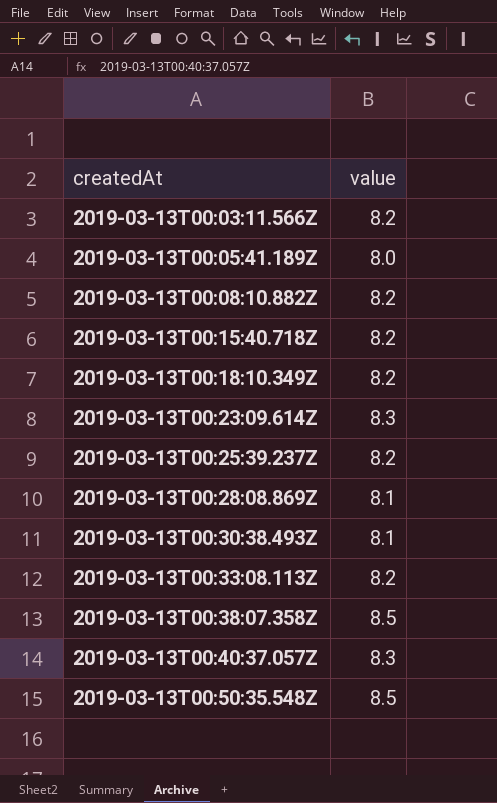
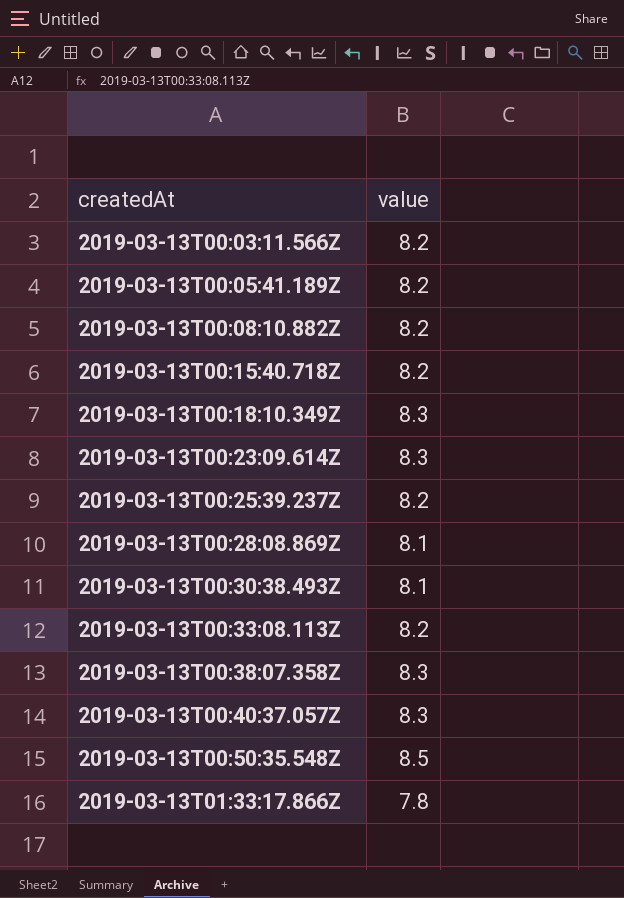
2019-03-13T00:05:41.189Z | value: 8.0 -> 8.2
2019-03-13T00:18:10.349Z | value: 8.2 -> 8.3
2019-03-13T00:38:07.358Z | value: 8.5 -> 8.3
row 2019-03-13T01:33:17.866Z: none -> 7.8

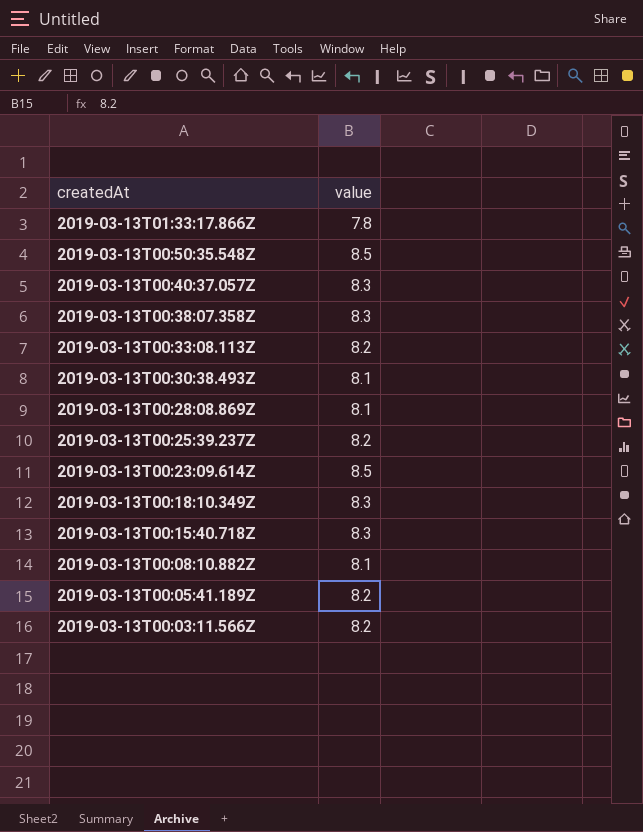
row order: createdAt ascending -> createdAt descending
2019-03-13T00:23:09.614Z | value: 8.3 -> 8.5
2019-03-13T00:15:40.718Z | value: 8.2 -> 8.3
2019-03-13T00:08:10.882Z | value: 8.2 -> 8.1

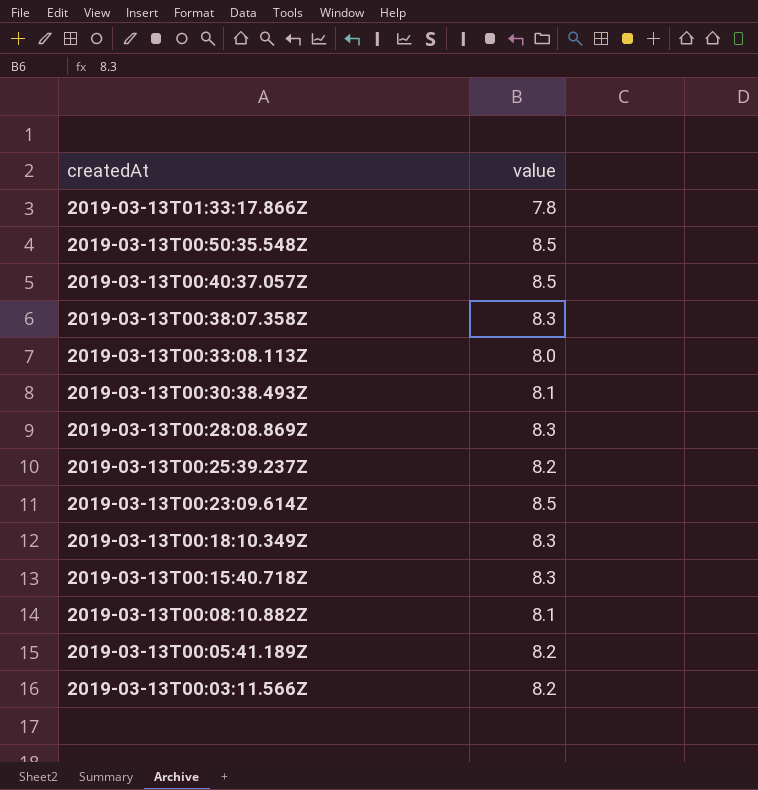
2019-03-13T00:40:37.057Z | value: 8.3 -> 8.5
2019-03-13T00:33:08.113Z | value: 8.2 -> 8.0
2019-03-13T00:28:08.869Z | value: 8.1 -> 8.3

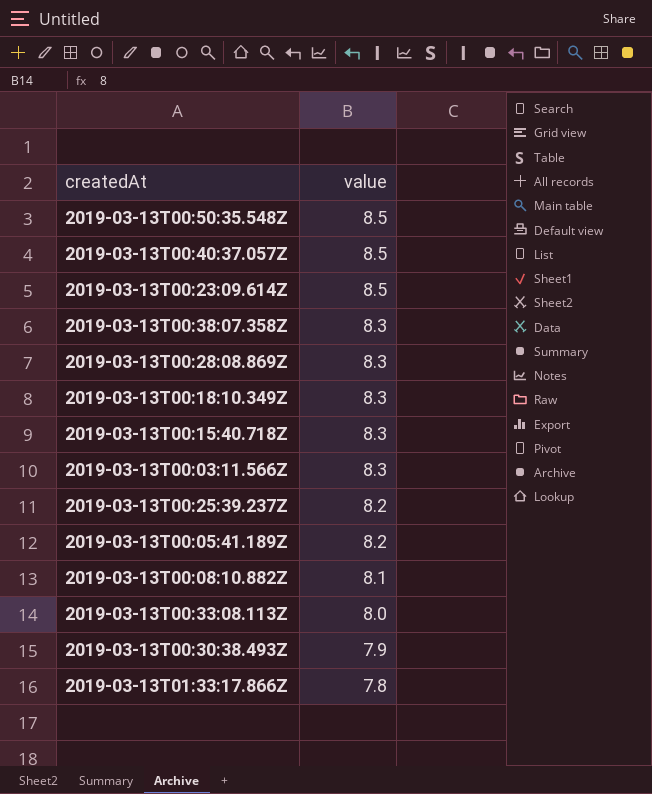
row order: createdAt descending -> value descending
2019-03-13T00:03:11.566Z | value: 8.2 -> 8.3
2019-03-13T00:30:38.493Z | value: 8.1 -> 7.9

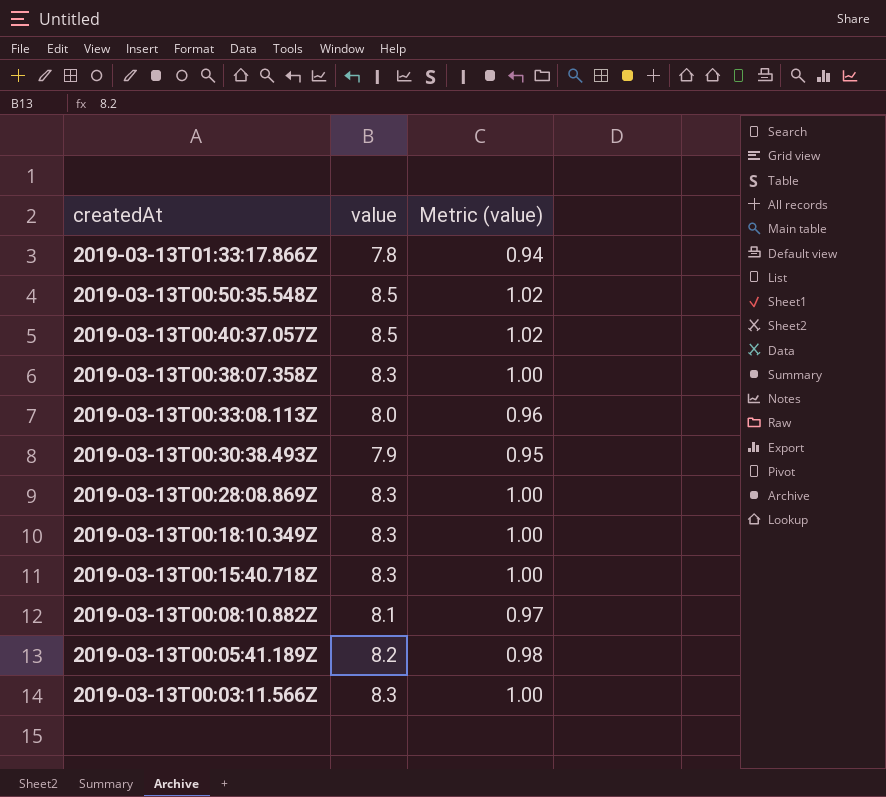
row order: value descending -> createdAt descending
column Metric (value) | formula: none -> [value] * 0.12
row 2019-03-13T00:23:09.614Z: 8.5 -> none
row 2019-03-13T00:25:39.237Z: 8.2 -> none

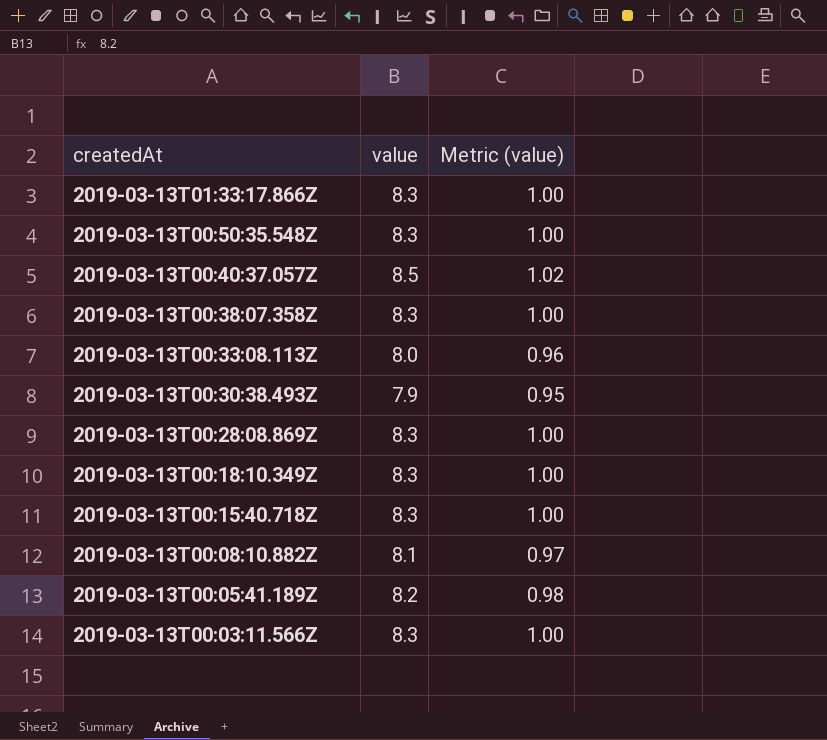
2019-03-13T01:33:17.866Z | value: 7.8 -> 8.3
2019-03-13T01:33:17.866Z | Metric (value): 0.94 -> 1.00
2019-03-13T00:50:35.548Z | value: 8.5 -> 8.3
2019-03-13T00:50:35.548Z | Metric (value): 1.02 -> 1.00

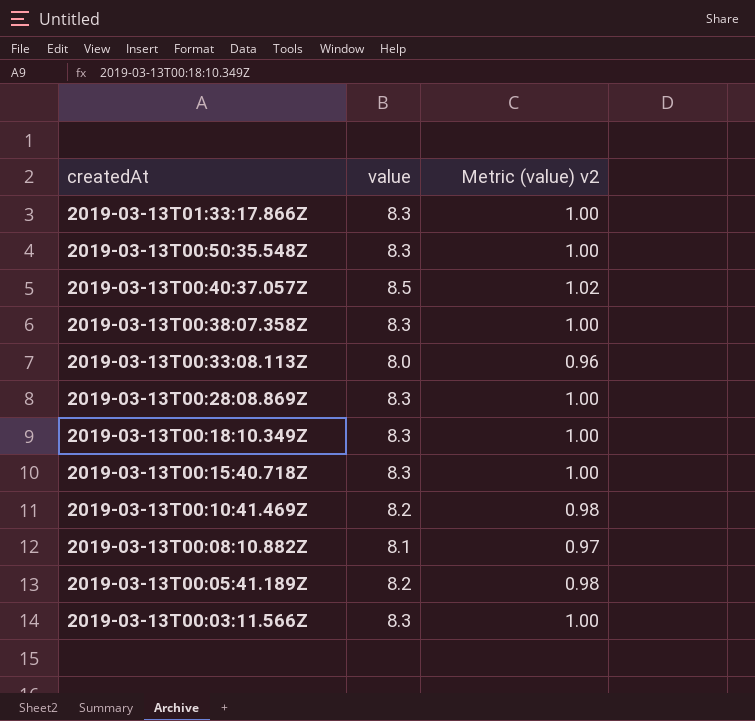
column name: Metric (value) -> Metric (value) v2
row 2019-03-13T00:30:38.493Z: 7.9 | 0.95 -> none
row 2019-03-13T00:10:41.469Z: none -> 8.2 | 0.98

